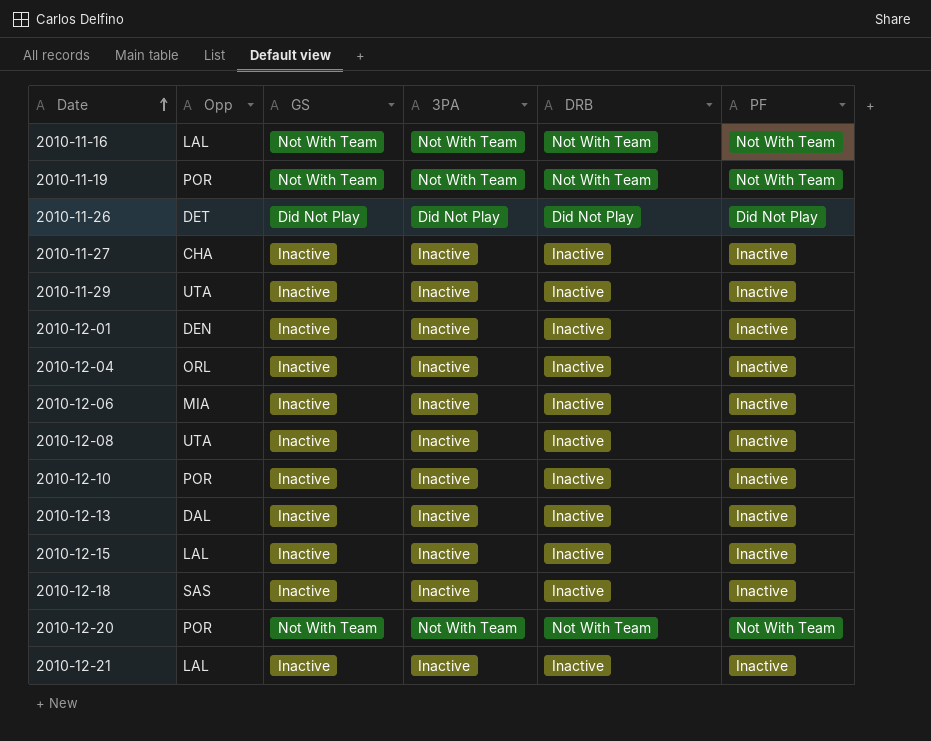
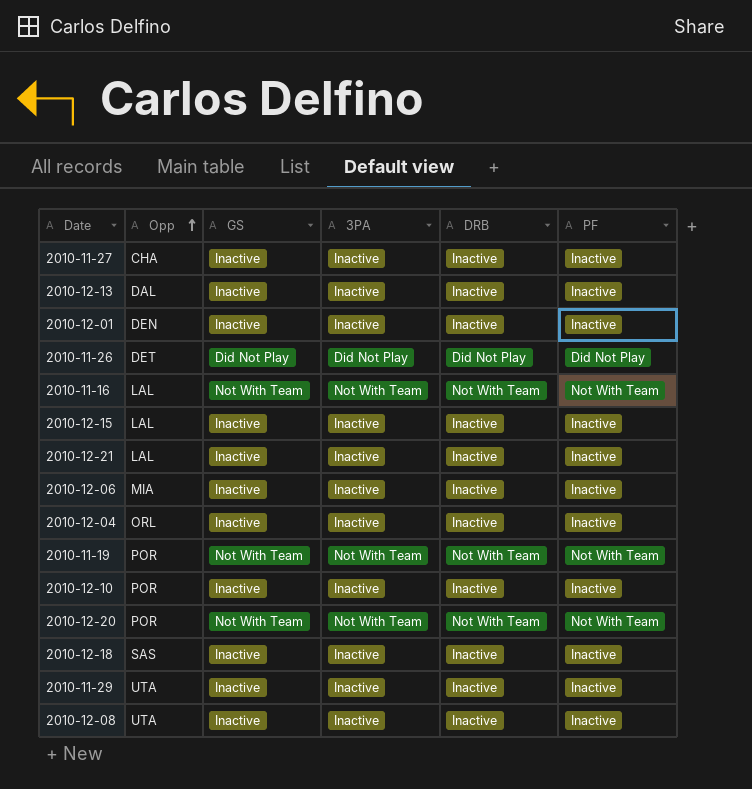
row order: Date ascending -> Opp ascending

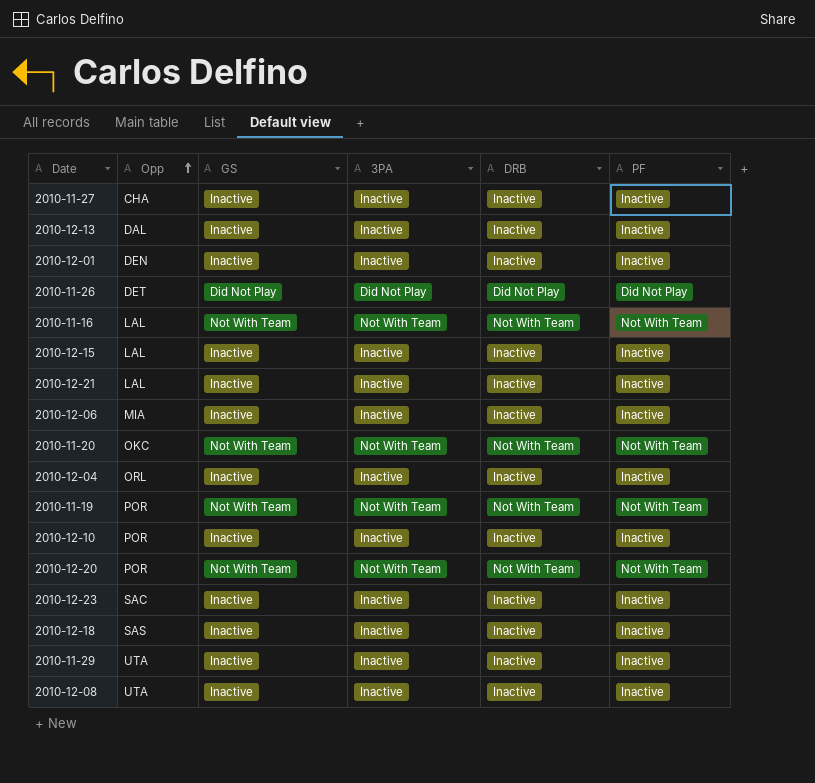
row 2010-11-20: none -> OKC | Not With Team | Not With Team | Not With Team | Not With Team
row 2010-12-23: none -> SAC | Inactive | Inactive | Inactive | Inactive

